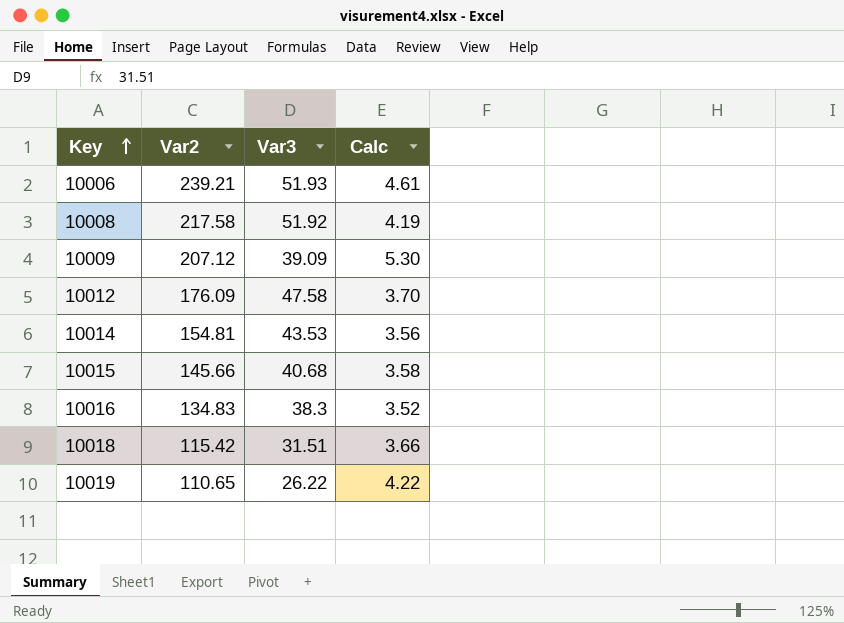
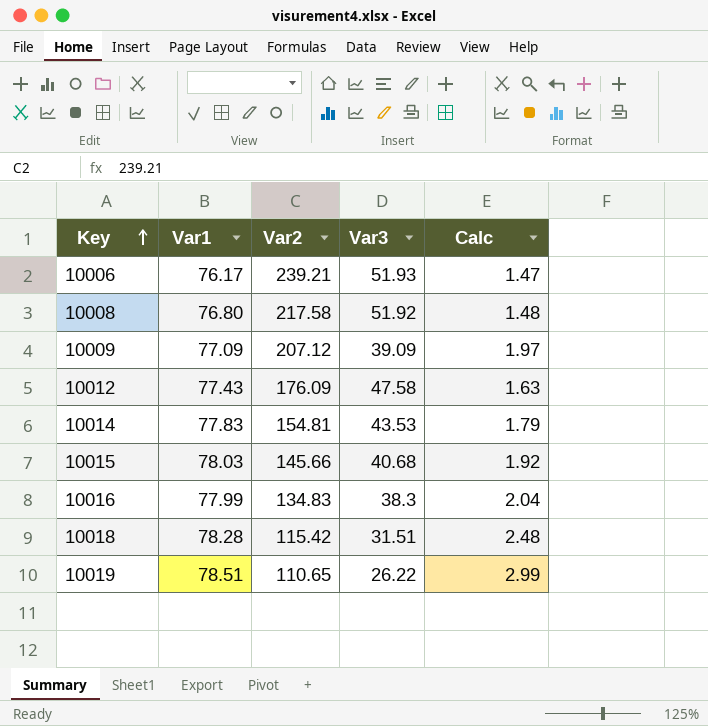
column Var1 | position: none -> 2
column Calc | formula: [Var2] / [Var3] -> [Var1] / [Var3]

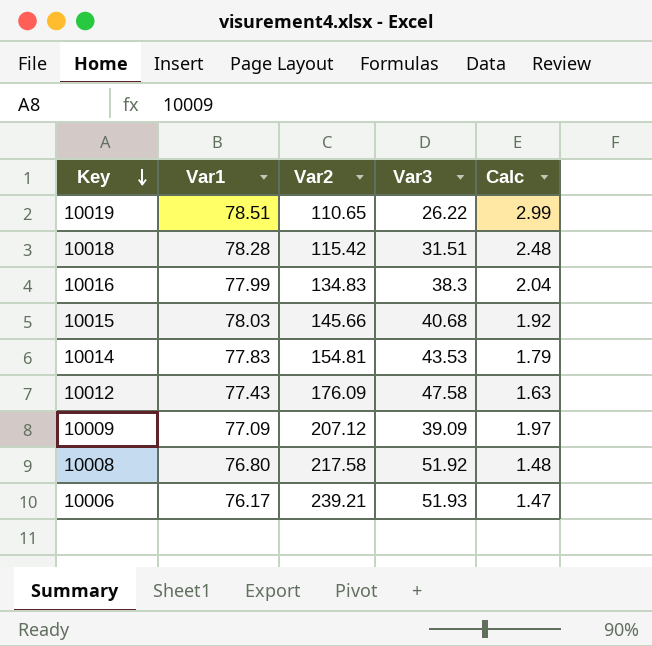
row order: Key ascending -> Key descending

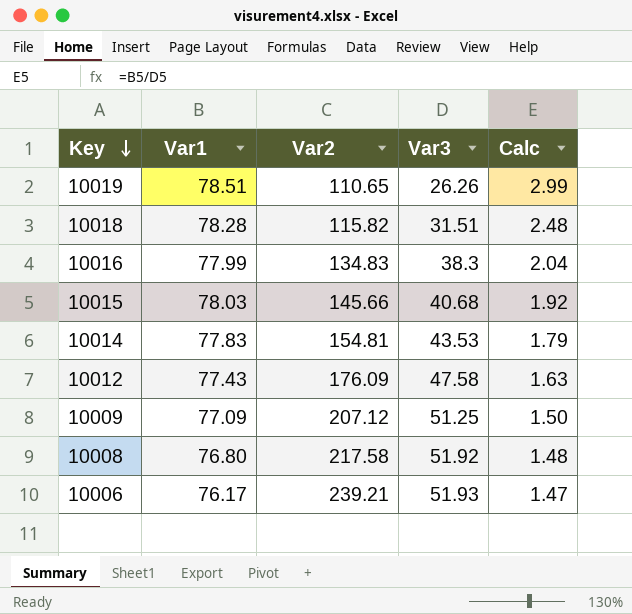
10019 | Var3: 26.22 -> 26.26
10018 | Var2: 115.42 -> 115.82
10009 | Var3: 39.09 -> 51.25
10009 | Calc: 1.97 -> 1.50

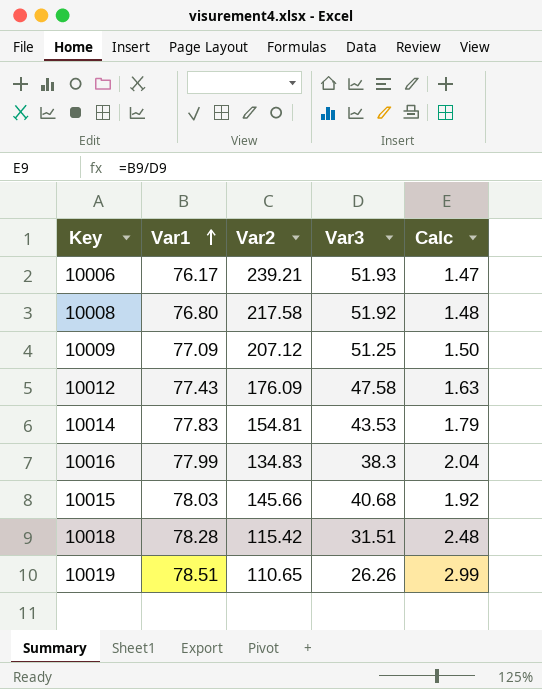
row order: Key descending -> Var1 ascending
10018 | Var2: 115.82 -> 115.42

